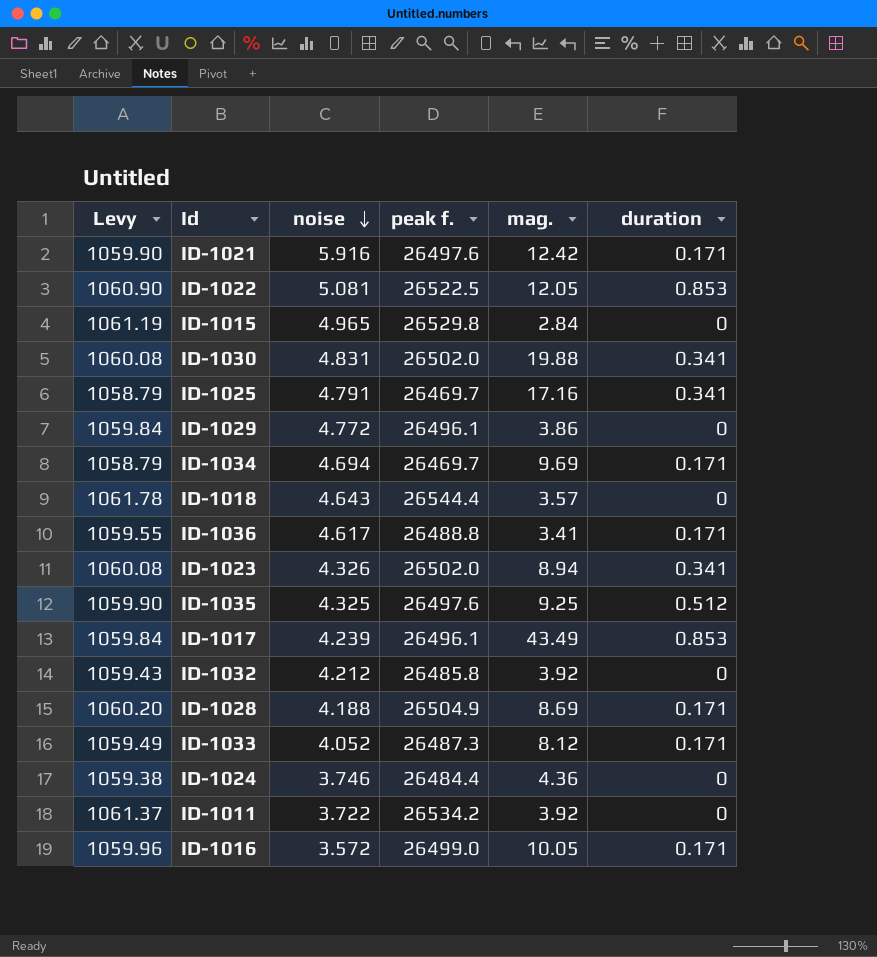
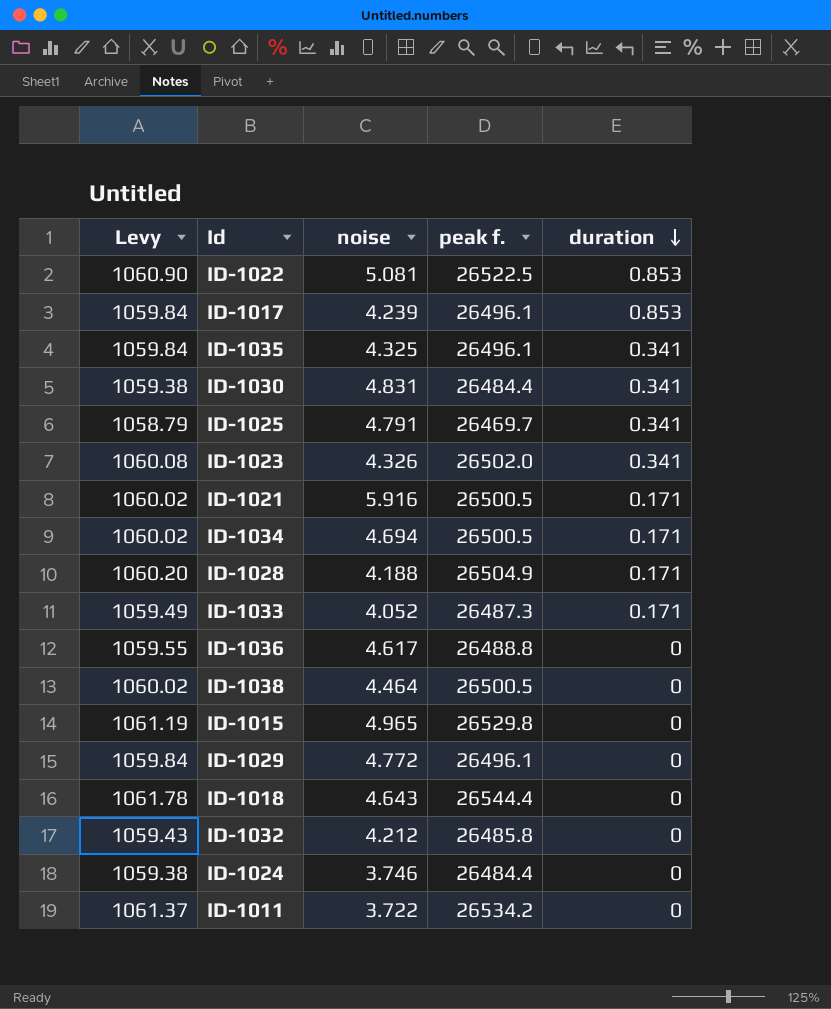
row order: noise descending -> duration descending
column mag. | position: 5 -> none
row ID-1016: 1059.96 | 3.572 | 26499.0 | 10.05 | 0.171 -> none
ID-1035 | Levy: 1059.90 -> 1059.84
ID-1035 | peak f.: 26497.6 -> 26496.1
ID-1035 | duration: 0.512 -> 0.341
ID-1030 | Levy: 1060.08 -> 1059.38
ID-1030 | peak f.: 26502.0 -> 26484.4
ID-1021 | Levy: 1059.90 -> 1060.02
ID-1021 | peak f.: 26497.6 -> 26500.5
ID-1034 | Levy: 1058.79 -> 1060.02
ID-1034 | peak f.: 26469.7 -> 26500.5
ID-1036 | duration: 0.171 -> 0
row ID-1038: none -> 1060.02 | 4.464 | 26500.5 | 0

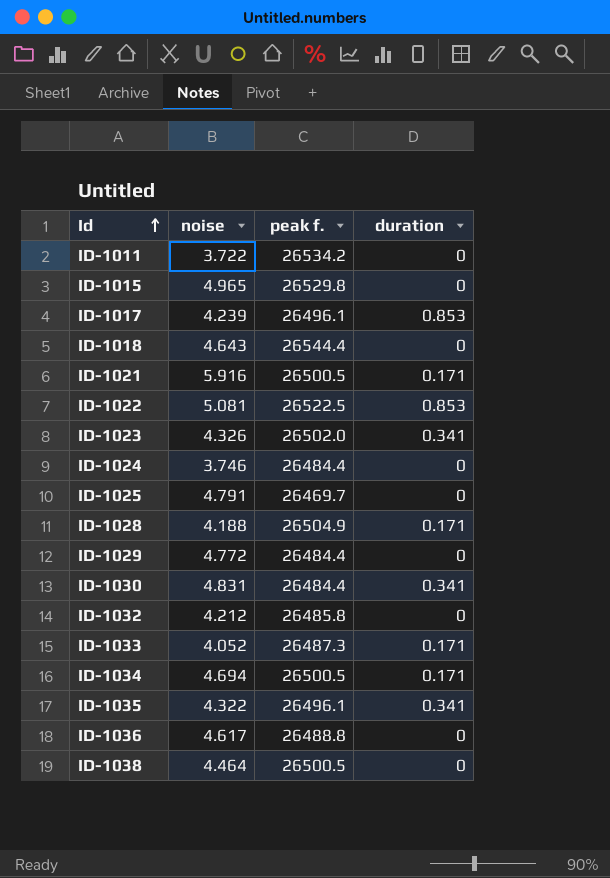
row order: duration descending -> Id ascending
column Levy | formula: [peak f.] * 0.04 -> none
ID-1025 | duration: 0.341 -> 0
ID-1029 | peak f.: 26496.1 -> 26484.4
ID-1035 | noise: 4.325 -> 4.322

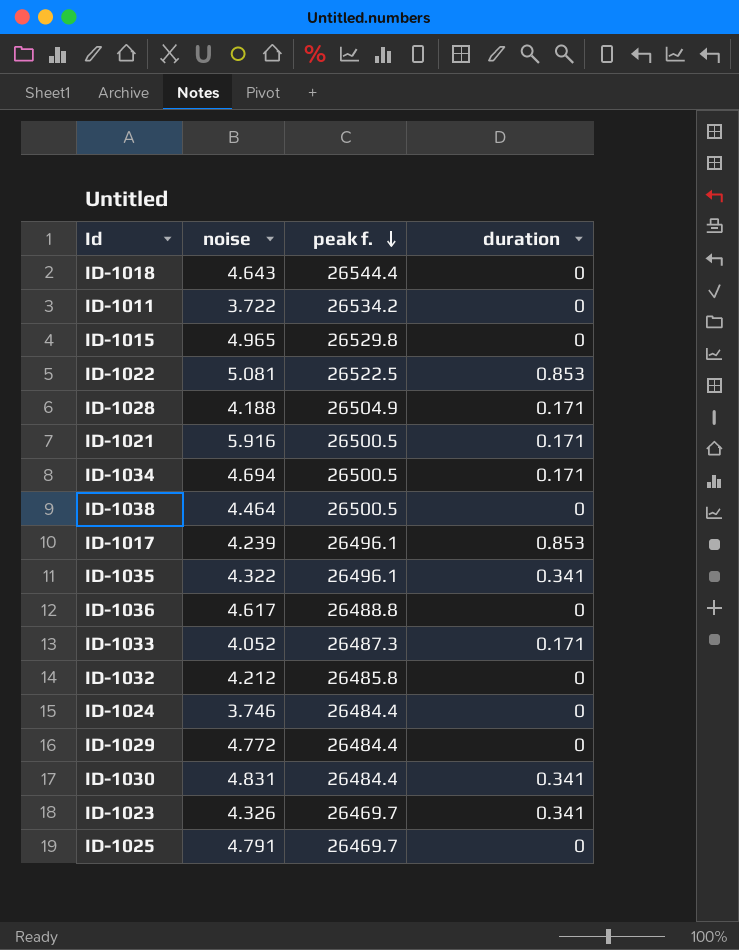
row order: Id ascending -> peak f. descending
ID-1023 | peak f.: 26502.0 -> 26469.7

